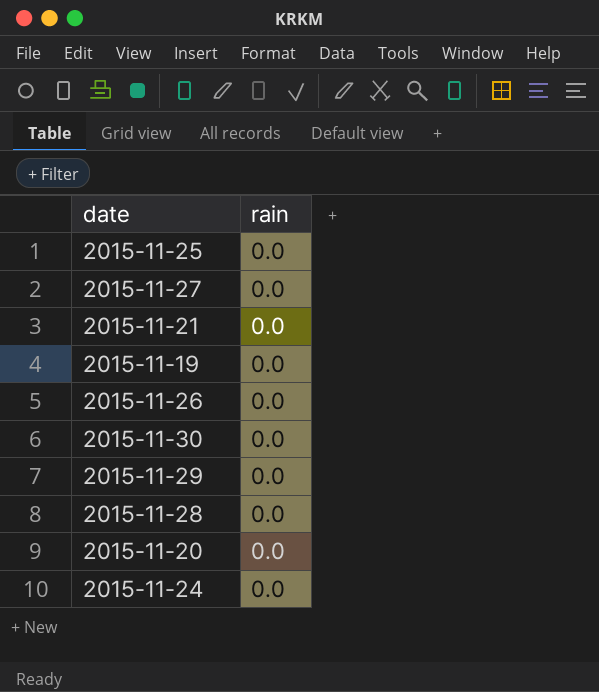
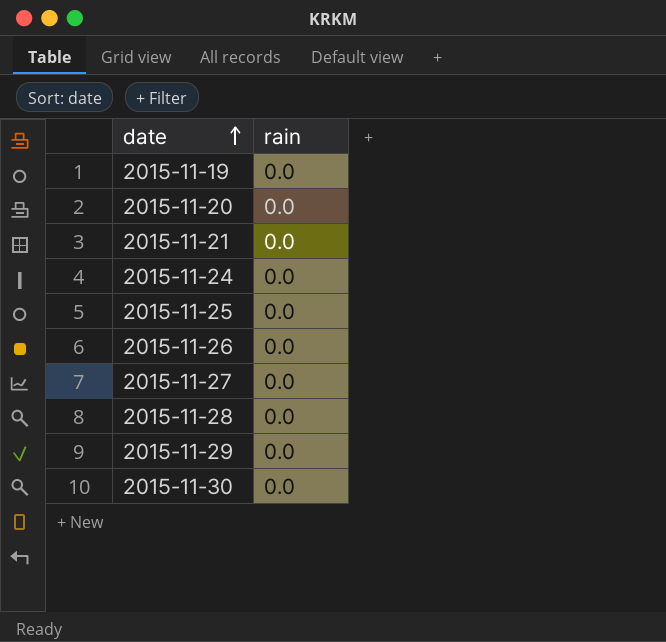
row order: none -> date ascending

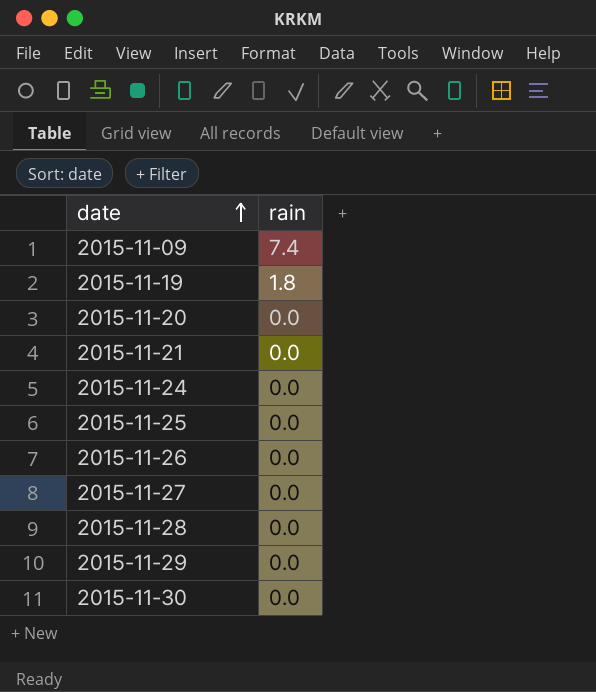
row 2015-11-09: none -> 7.4
2015-11-19 | rain: 0.0 -> 1.8

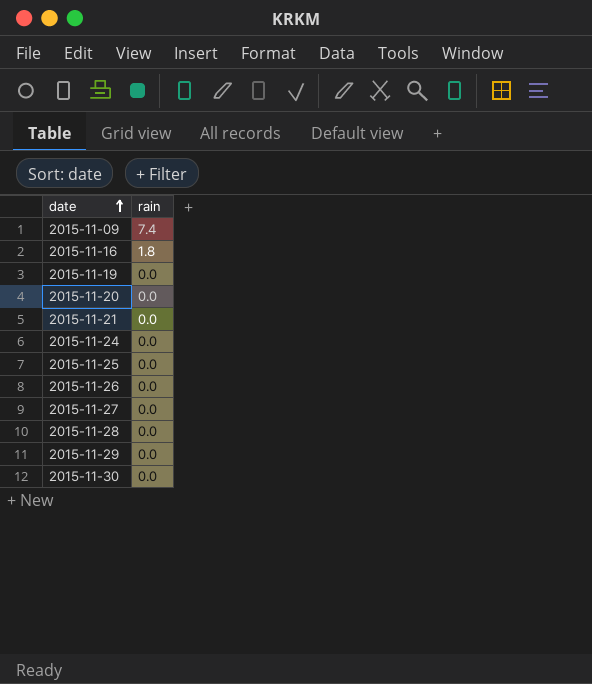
row 2015-11-16: none -> 1.8
2015-11-19 | rain: 1.8 -> 0.0

